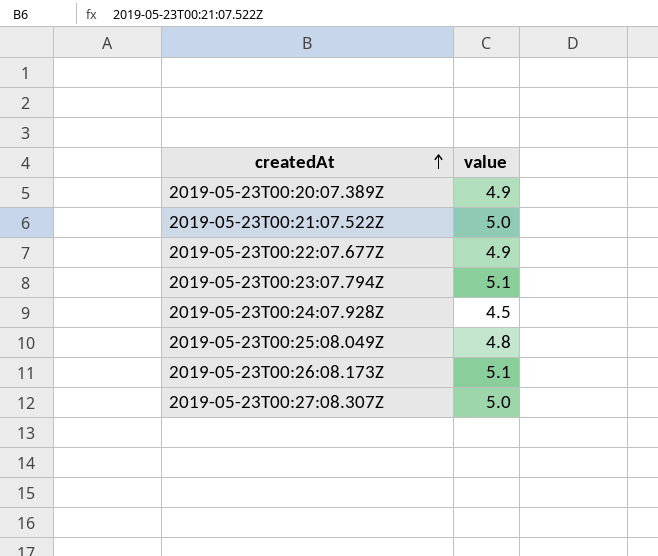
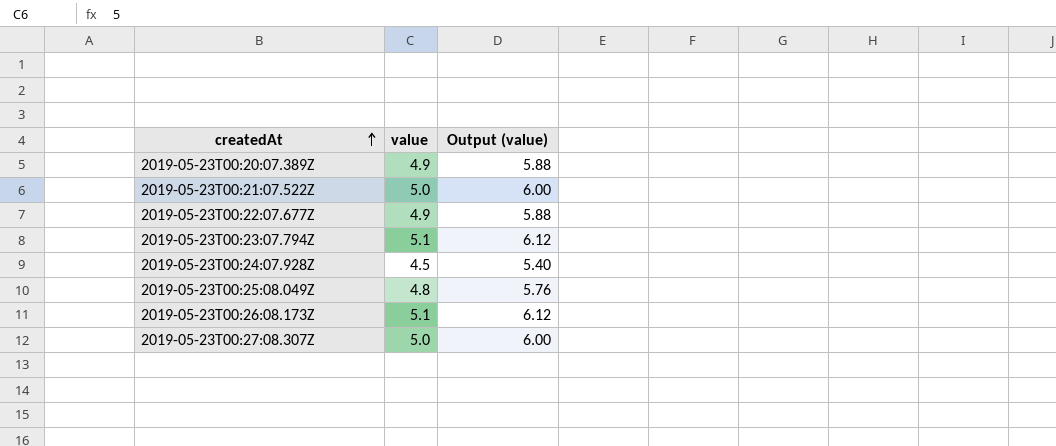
column Output (value) | formula: none -> [value] * 1.2

